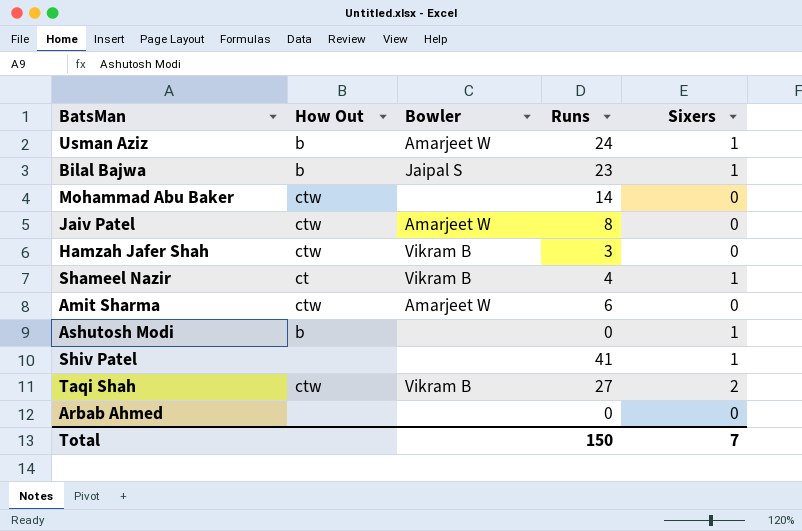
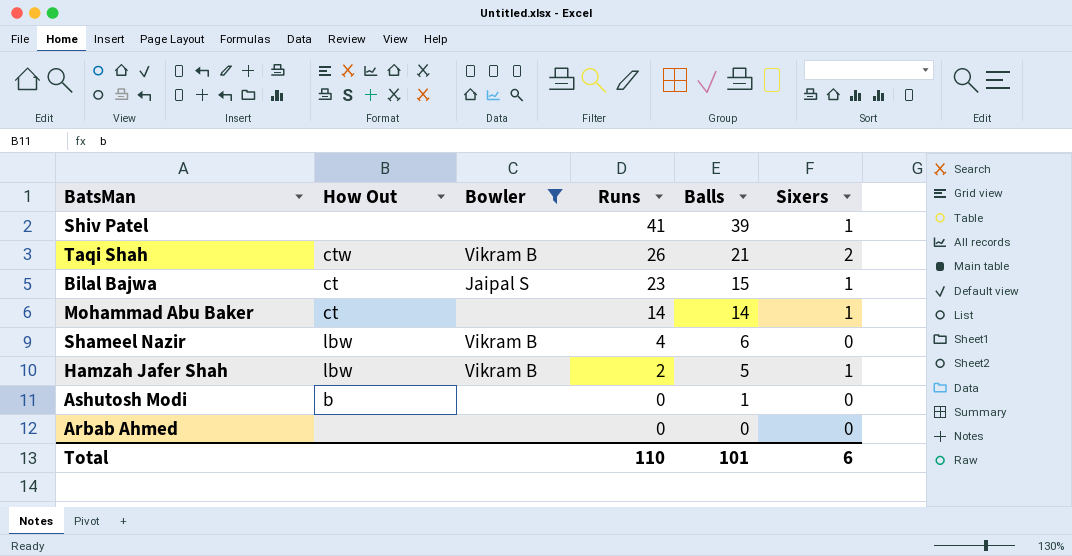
filter: none -> Bowler != Amarjeet W
row order: none -> Runs descending
column Balls | position: none -> 5
Taqi Shah | Runs: 27 -> 26
Bilal Bajwa | How Out: b -> ct
Mohammad Abu Baker | How Out: ctw -> ct
Mohammad Abu Baker | Sixers: 0 -> 1
Shameel Nazir | How Out: ct -> lbw
Shameel Nazir | Sixers: 1 -> 0
Hamzah Jafer Shah | How Out: ctw -> lbw
Hamzah Jafer Shah | Runs: 3 -> 2
Hamzah Jafer Shah | Sixers: 0 -> 1
Ashutosh Modi | Sixers: 1 -> 0
Total | Runs: 150 -> 110
Total | Sixers: 7 -> 6

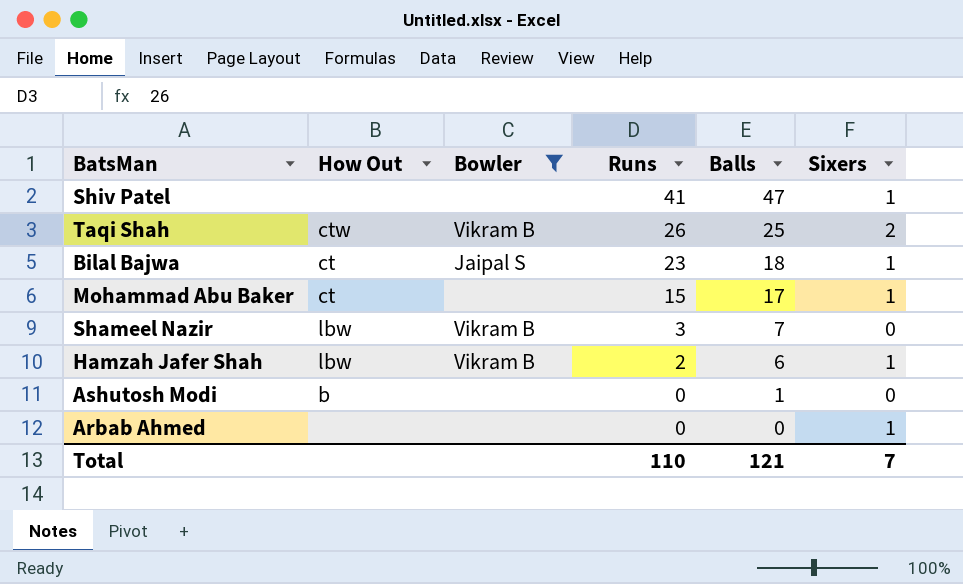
Shiv Patel | Balls: 39 -> 47
Taqi Shah | Balls: 21 -> 25
Bilal Bajwa | Balls: 15 -> 18
Mohammad Abu Baker | Runs: 14 -> 15
Mohammad Abu Baker | Balls: 14 -> 17
Shameel Nazir | Runs: 4 -> 3
Shameel Nazir | Balls: 6 -> 7
Hamzah Jafer Shah | Balls: 5 -> 6
Arbab Ahmed | Sixers: 0 -> 1
Total | Balls: 101 -> 121
Total | Sixers: 6 -> 7

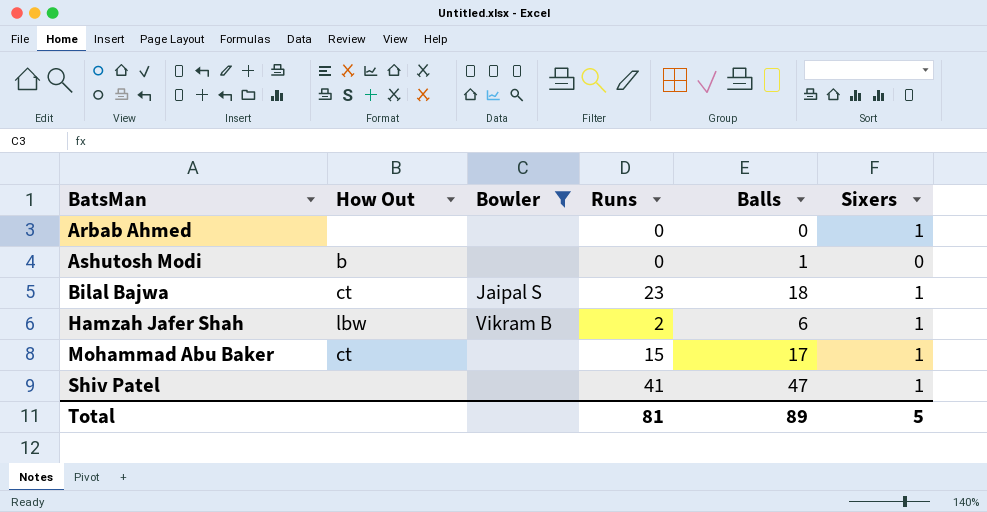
row order: Runs descending -> BatsMan ascending
row Taqi Shah: ctw | Vikram B | 26 | 25 | 2 -> none
row Shameel Nazir: lbw | Vikram B | 3 | 7 | 0 -> none
Total | Runs: 110 -> 81
Total | Balls: 121 -> 89
Total | Sixers: 7 -> 5

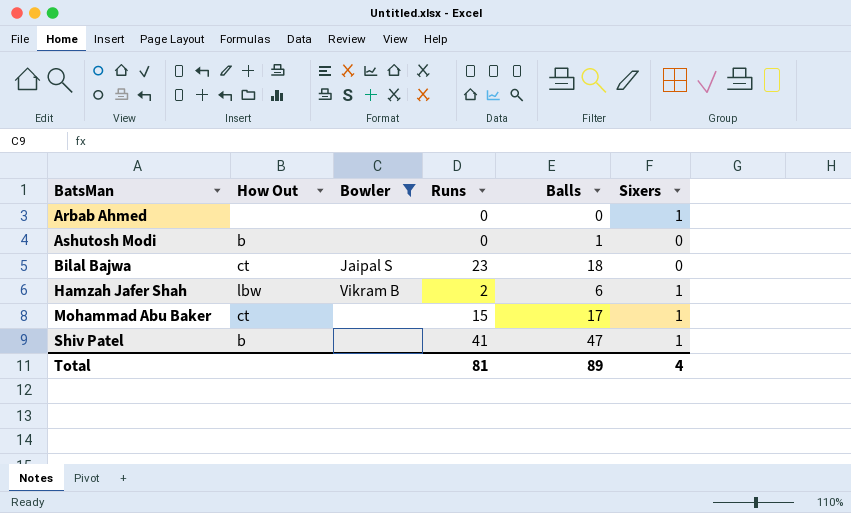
Bilal Bajwa | Sixers: 1 -> 0
Shiv Patel | How Out: none -> b
Total | Sixers: 5 -> 4

